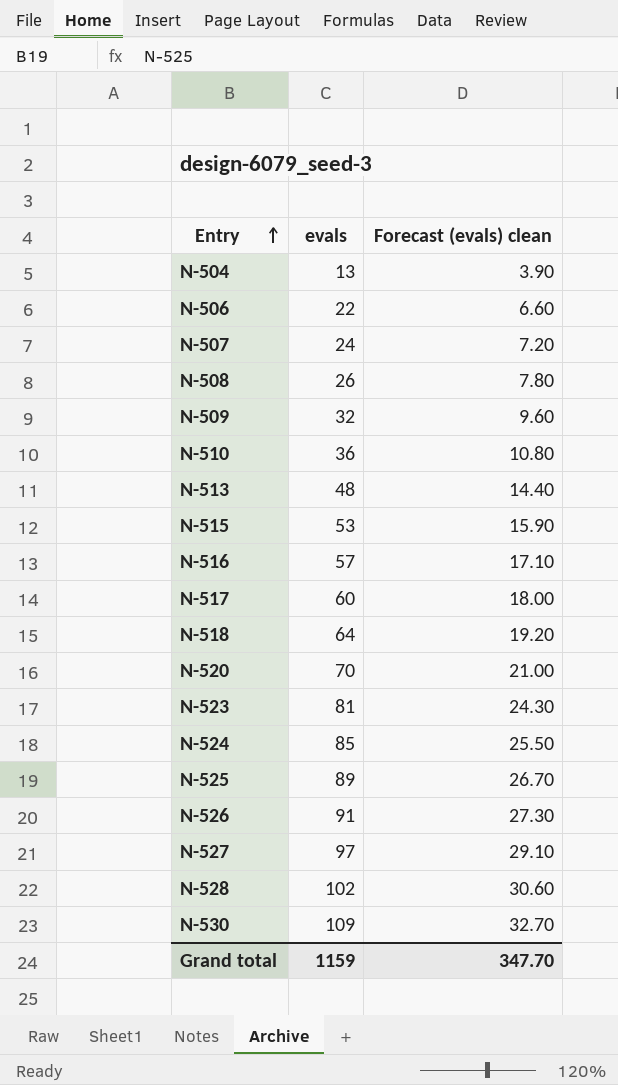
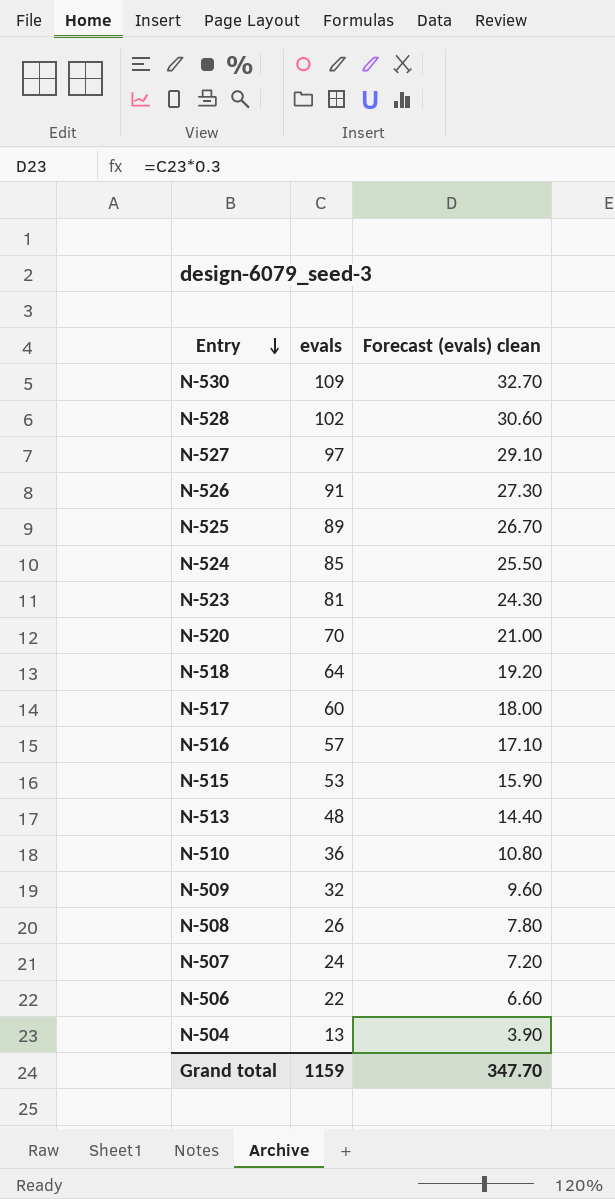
row order: Entry ascending -> Entry descending

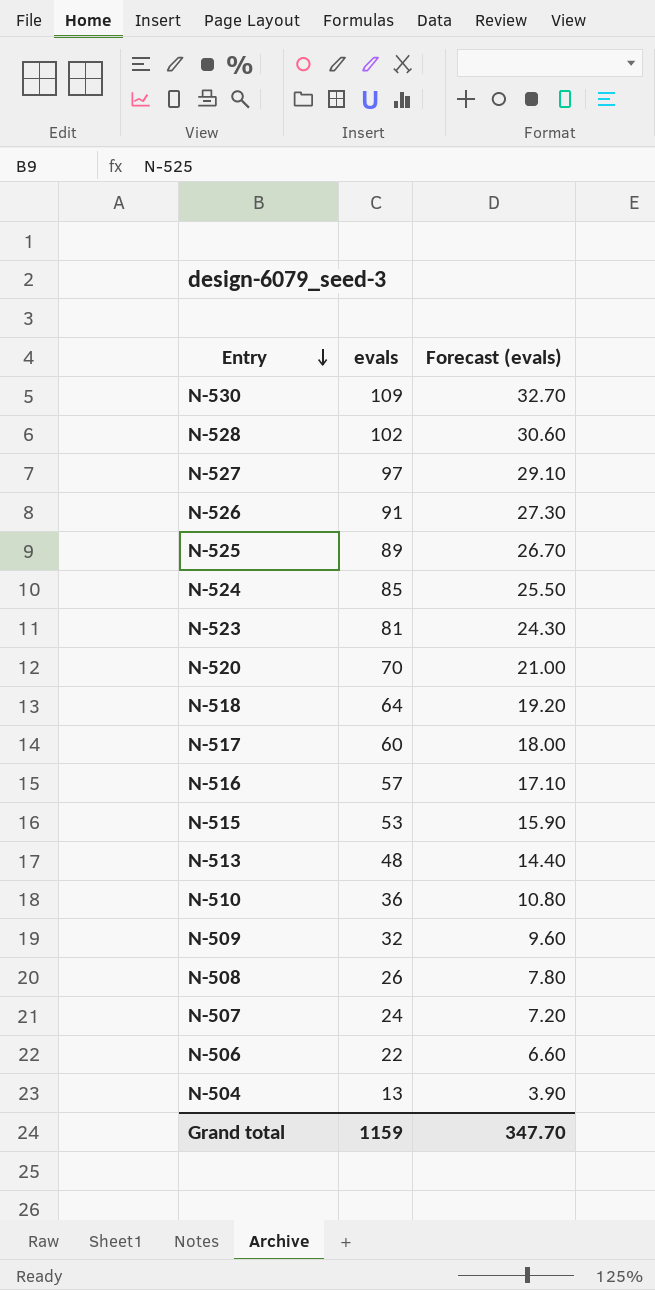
column name: Forecast (evals) clean -> Forecast (evals)

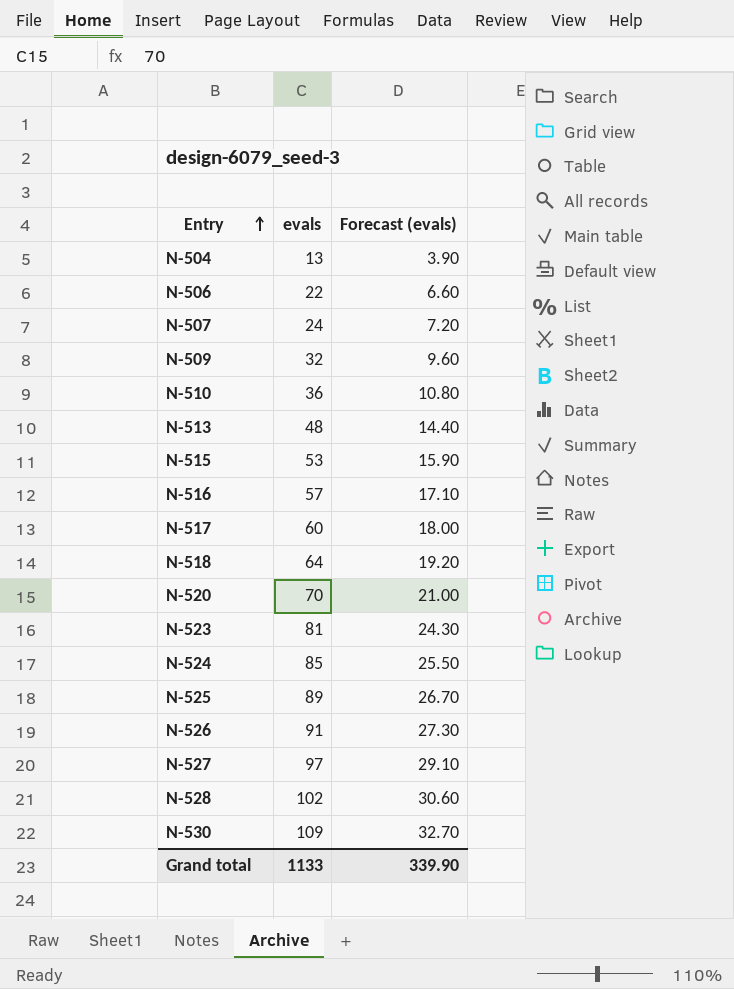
row order: Entry descending -> Entry ascending
row N-508: 26 | 7.80 -> none
Grand total | evals: 1159 -> 1133
Grand total | Forecast (evals): 347.70 -> 339.90

